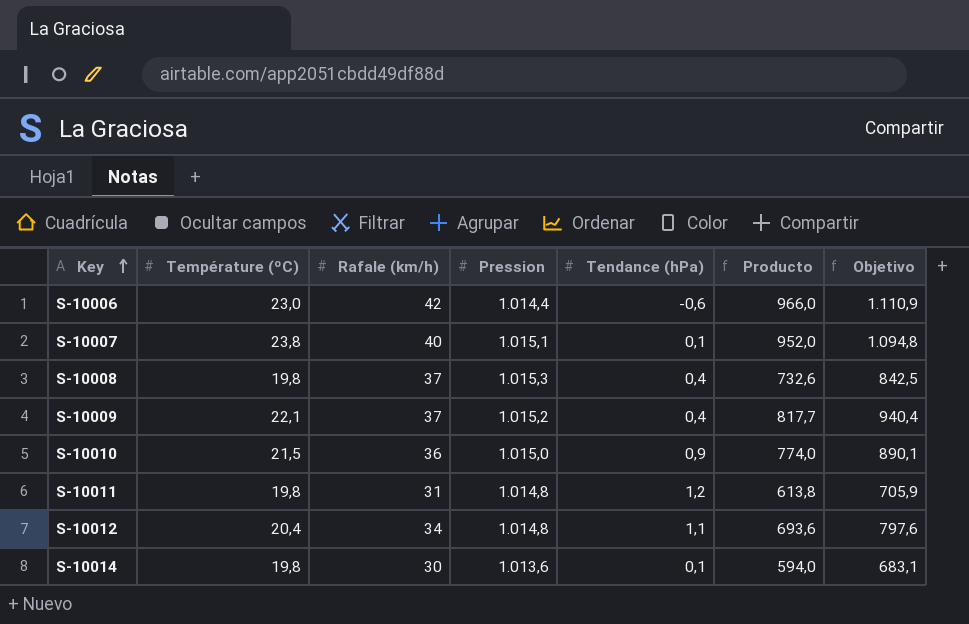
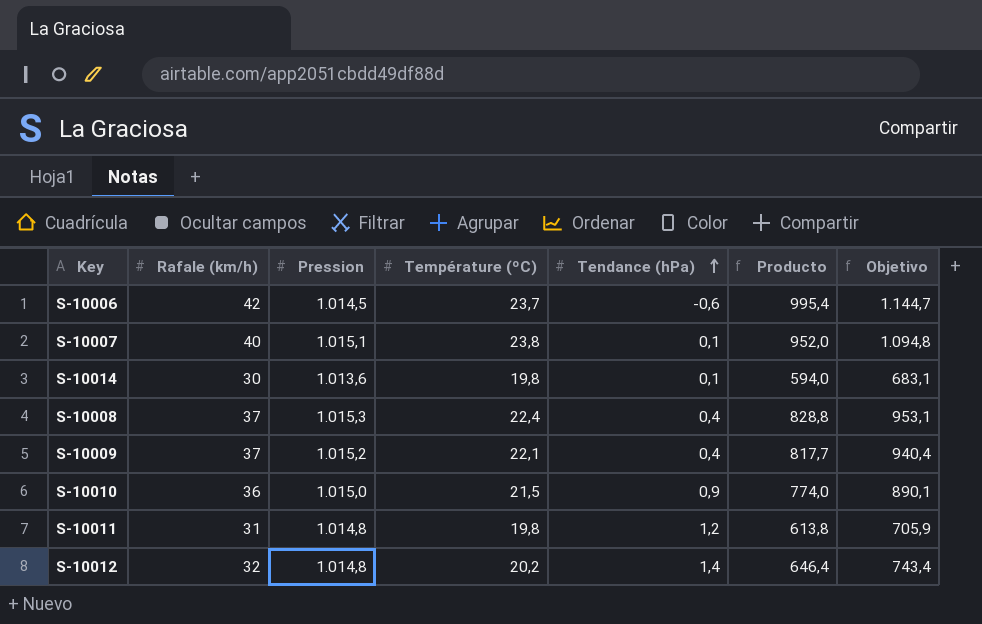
row order: Key ascending -> Tendance (hPa) ascending
column Température (ºC) | position: 2 -> 4
S-10006 | Pression: 1.014,4 -> 1.014,5
S-10006 | Température (ºC): 23,0 -> 23,7
S-10006 | Producto: 966,0 -> 995,4
S-10006 | Objetivo: 1.110,9 -> 1.144,7
S-10008 | Température (ºC): 19,8 -> 22,4
S-10008 | Producto: 732,6 -> 828,8
S-10008 | Objetivo: 842,5 -> 953,1
S-10012 | Rafale (km/h): 34 -> 32
S-10012 | Température (ºC): 20,4 -> 20,2
S-10012 | Tendance (hPa): 1,1 -> 1,4
S-10012 | Producto: 693,6 -> 646,4
S-10012 | Objetivo: 797,6 -> 743,4

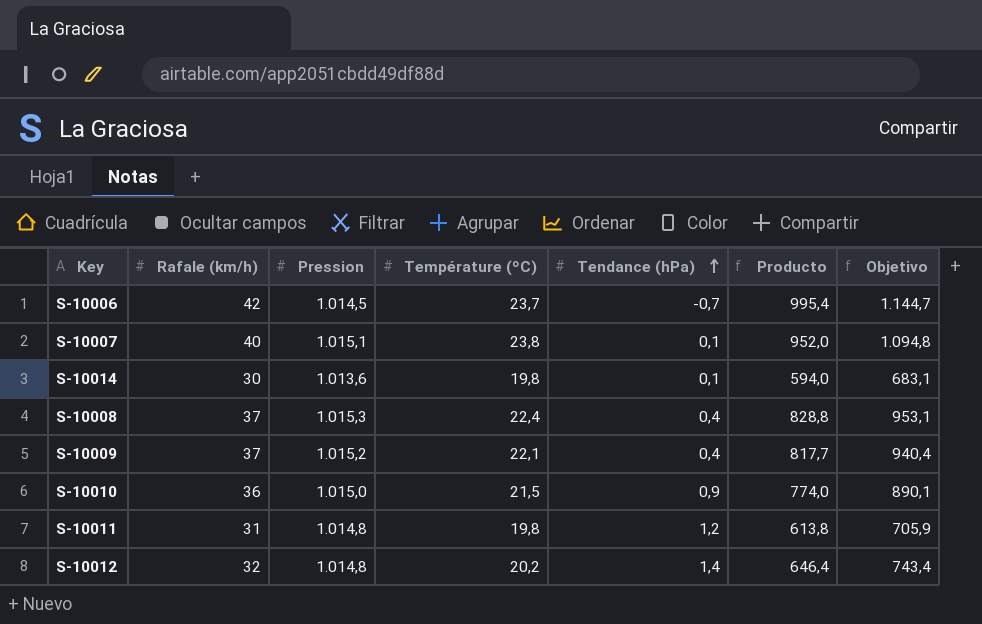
S-10006 | Tendance (hPa): -0,6 -> -0,7

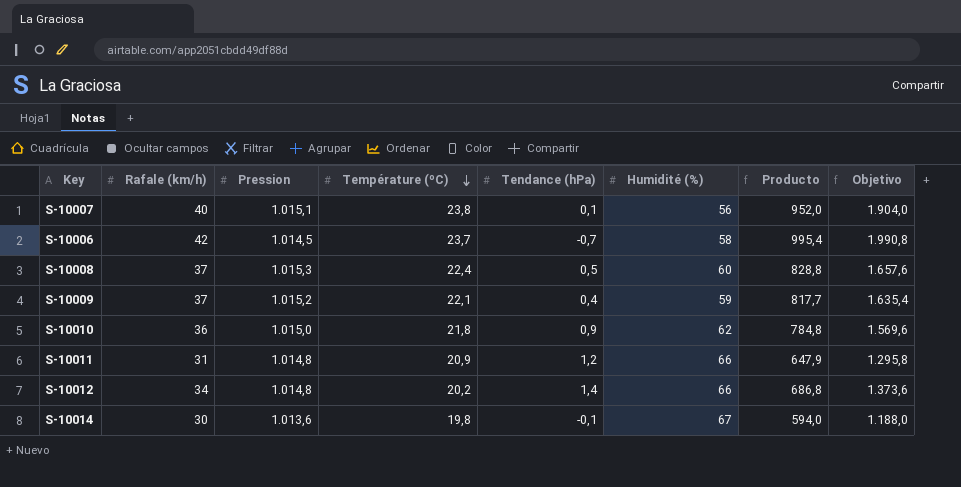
row order: Tendance (hPa) ascending -> Température (ºC) descending
column Humidité (%) | position: none -> 6
column Objetivo | formula: [Producto] * 1,15 -> [Producto] * 2
S-10008 | Tendance (hPa): 0,4 -> 0,5
S-10010 | Température (ºC): 21,5 -> 21,8
S-10010 | Producto: 774,0 -> 784,8
S-10011 | Température (ºC): 19,8 -> 20,9
S-10011 | Producto: 613,8 -> 647,9
S-10012 | Rafale (km/h): 32 -> 34
S-10012 | Producto: 646,4 -> 686,8
S-10014 | Tendance (hPa): 0,1 -> -0,1

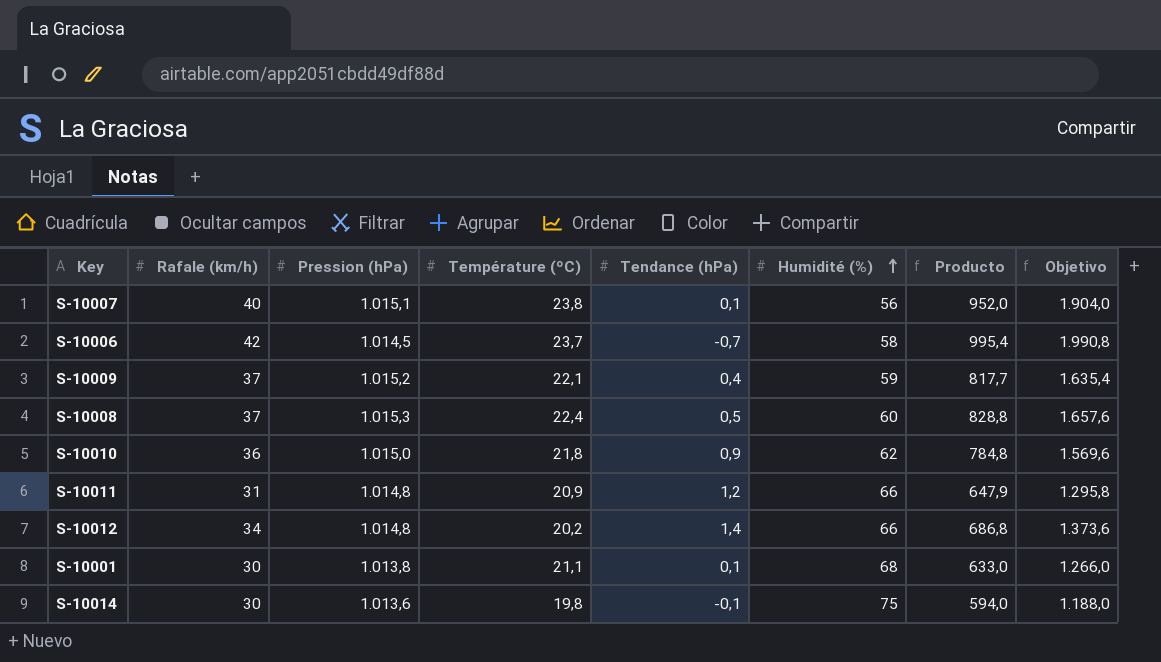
row order: Température (ºC) descending -> Humidité (%) ascending
column name: Pression -> Pression (hPa)
row S-10001: none -> 30 | 1.013,8 | 21,1 | 0,1 | 68 | 633,0 | 1.266,0
S-10014 | Humidité (%): 67 -> 75

